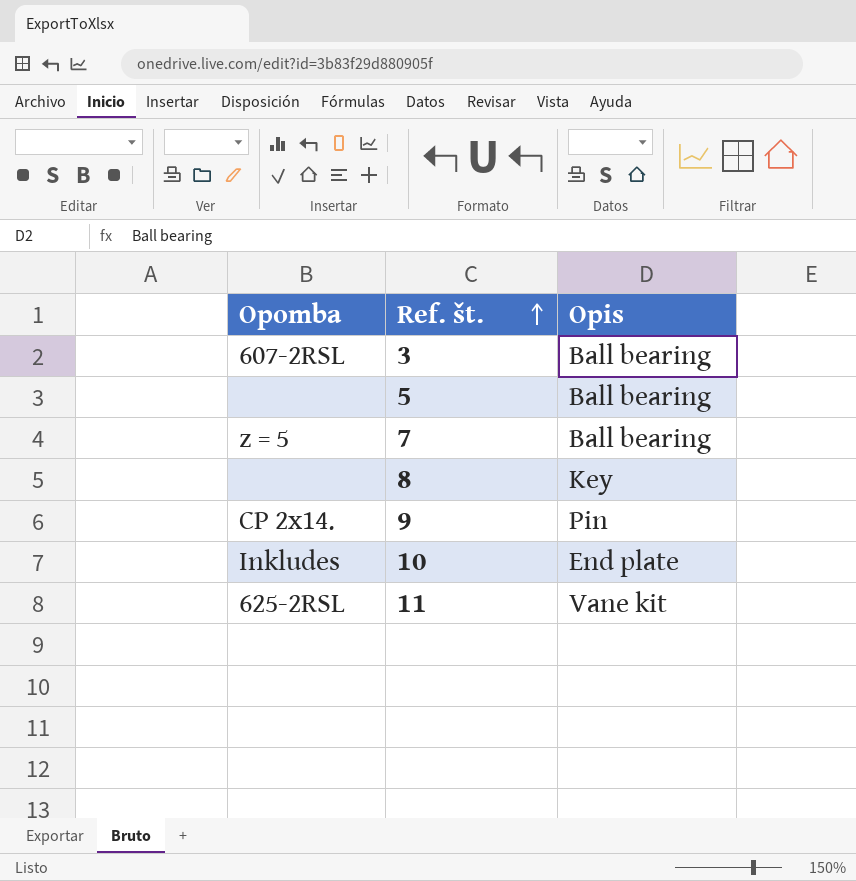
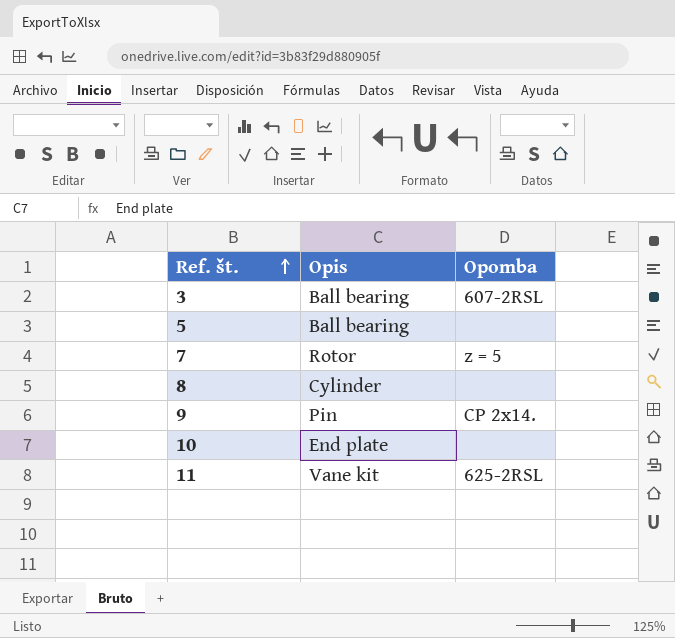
column Opomba | position: 1 -> 3
7 | Opis: Ball bearing -> Rotor
8 | Opis: Key -> Cylinder
10 | Opomba: Inkludes -> none

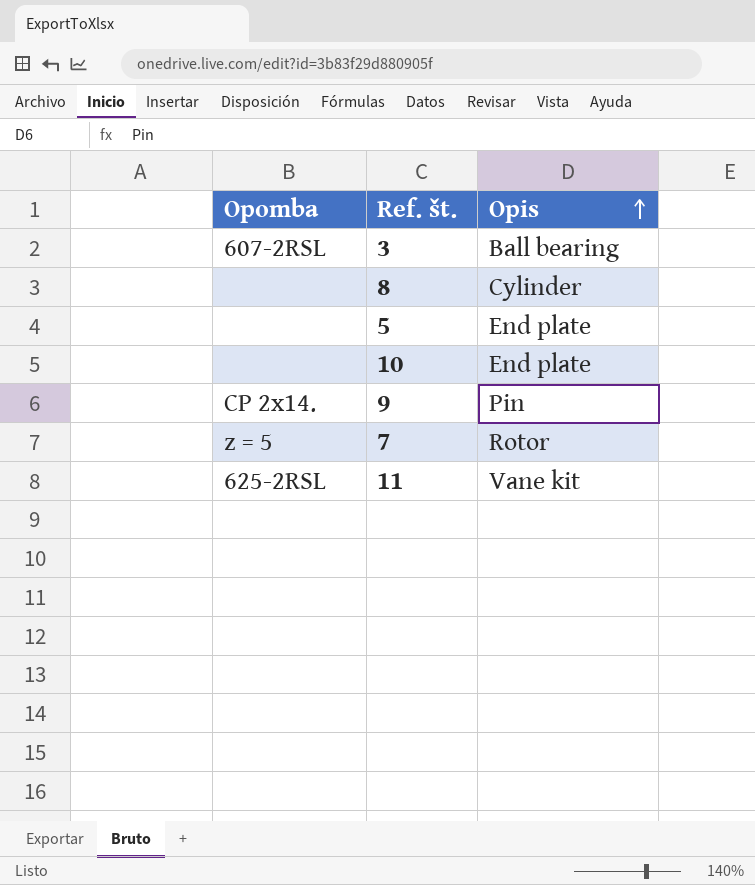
row order: Ref. št. ascending -> Opis ascending
column Opomba | position: 3 -> 1
5 | Opis: Ball bearing -> End plate

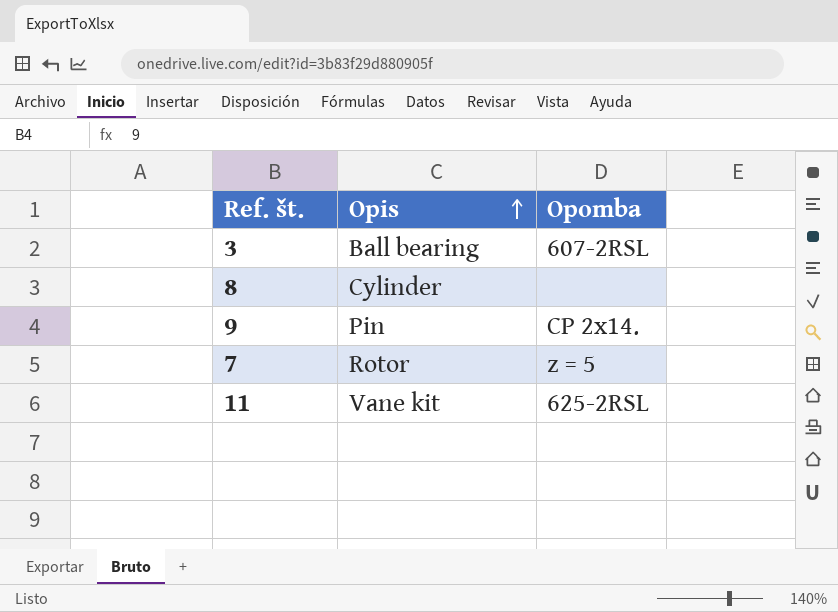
column Opomba | position: 1 -> 3
row 5: none | End plate -> none
row 10: none | End plate -> none

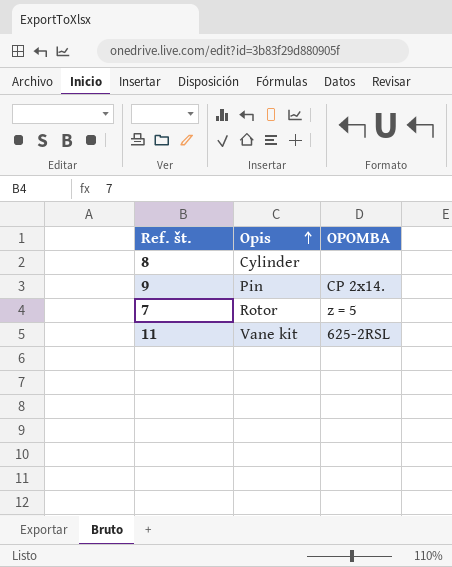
column name: Opomba -> OPOMBA
row 3: Ball bearing | 607-2RSL -> none

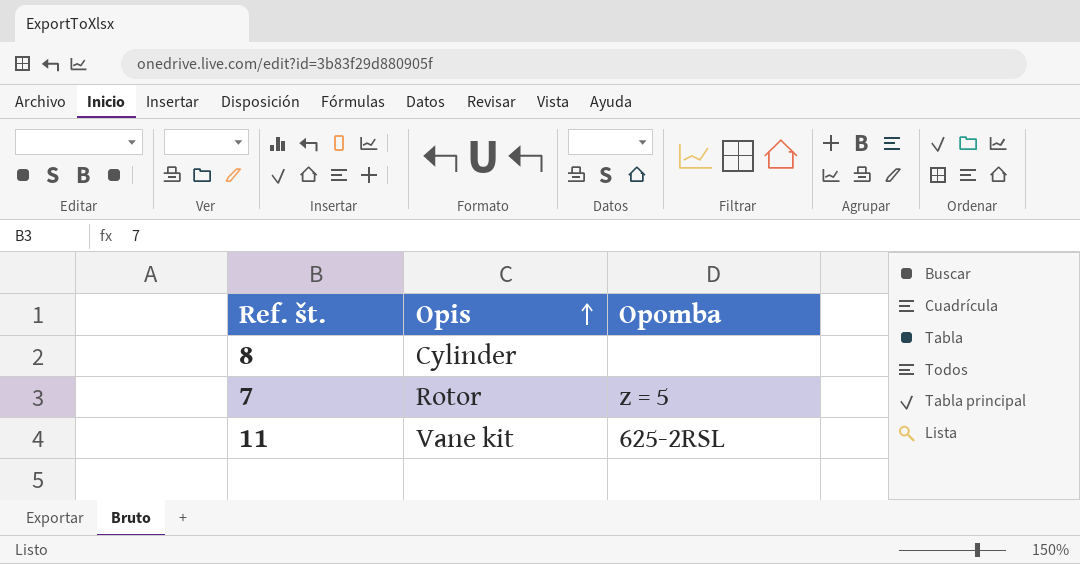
column name: OPOMBA -> Opomba
row 9: Pin | CP 2x14. -> none

